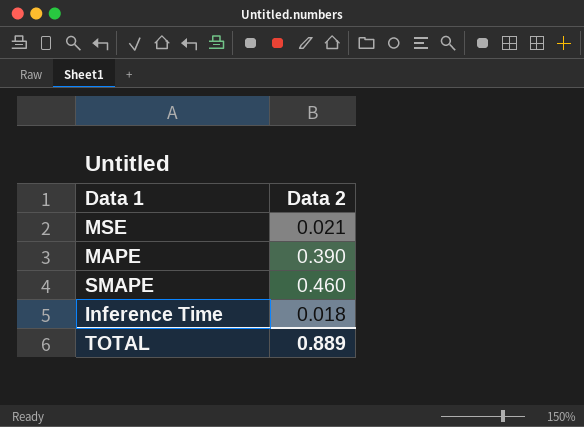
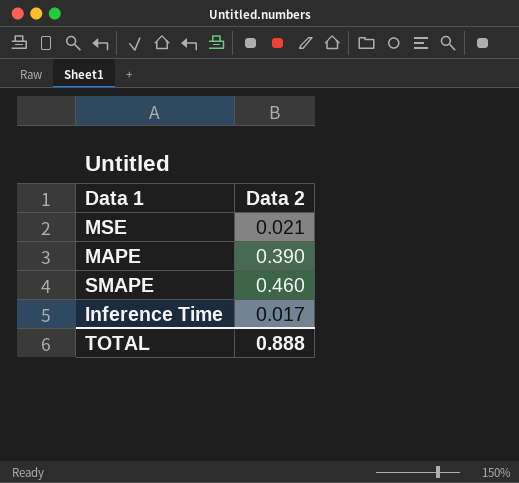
Inference Time | Data 2: 0.018 -> 0.017
TOTAL | Data 2: 0.889 -> 0.888

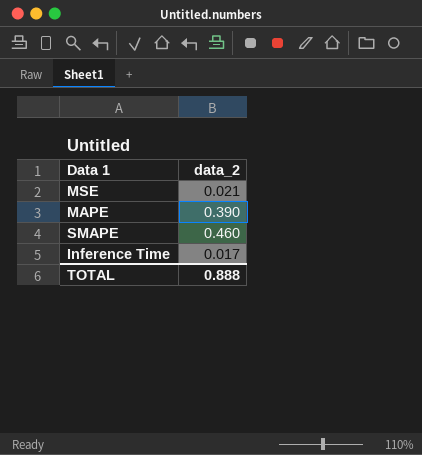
column name: Data 2 -> data_2

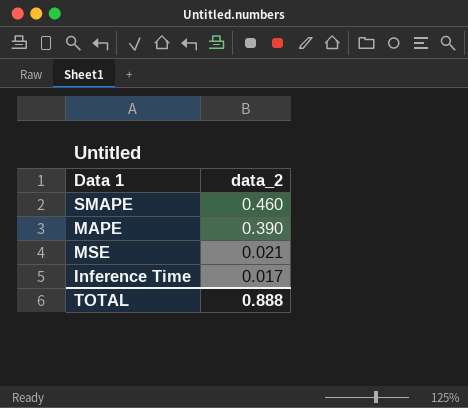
row order: none -> data_2 descending

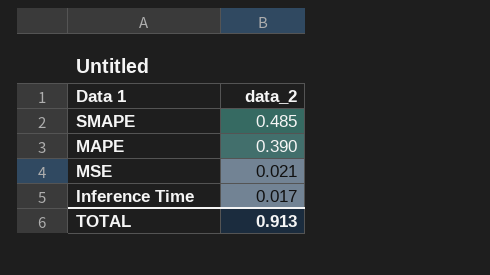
SMAPE | data_2: 0.460 -> 0.485
TOTAL | data_2: 0.888 -> 0.913

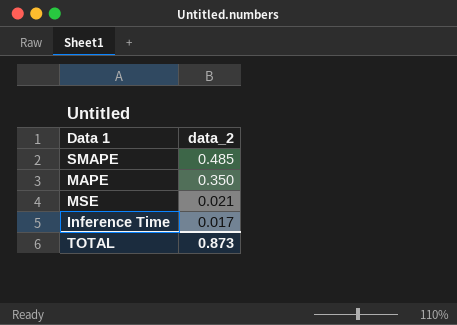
MAPE | data_2: 0.390 -> 0.350
TOTAL | data_2: 0.913 -> 0.873

